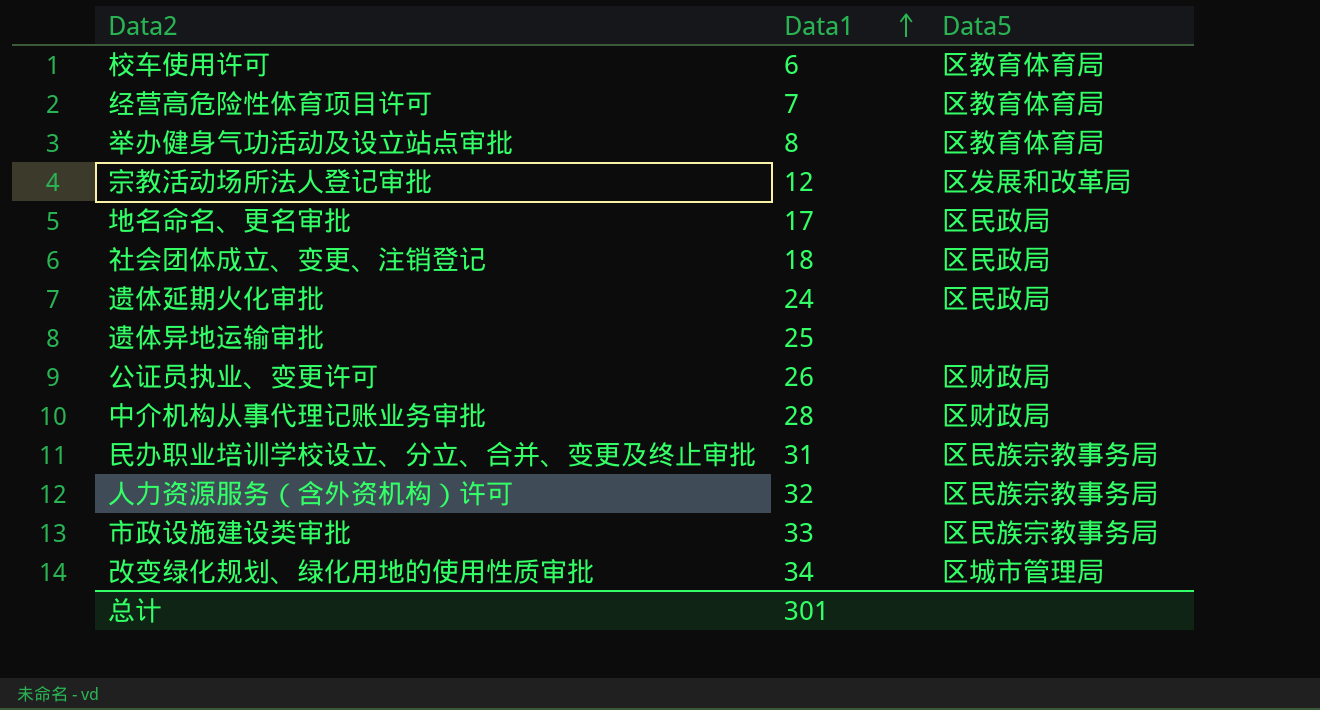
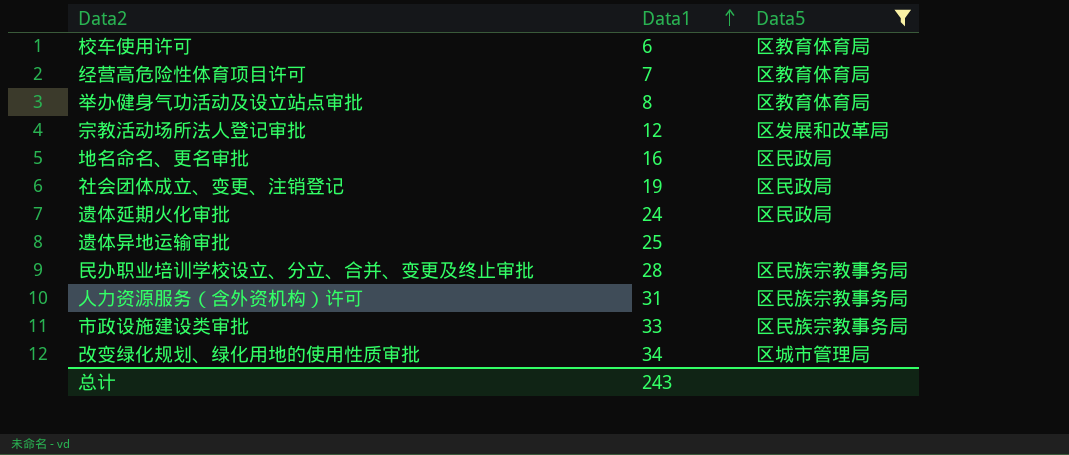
filter: none -> Data5 != 区财政局
地名命名、更名审批 | Data1: 17 -> 16
社会团体成立、变更、注销登记 | Data1: 18 -> 19
民办职业培训学校设立、分立、合并、变更及终止审批 | Data1: 31 -> 28
人力资源服务（含外资机构）许可 | Data1: 32 -> 31
总计 | Data1: 301 -> 243

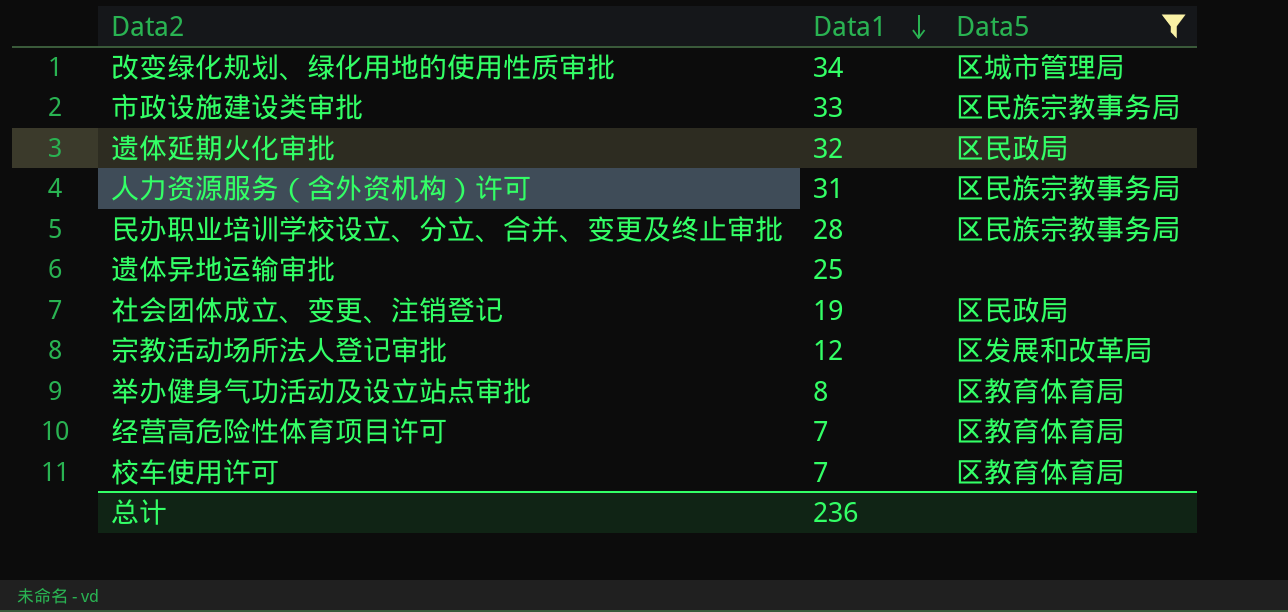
row order: Data1 ascending -> Data1 descending
row 地名命名、更名审批: 16 | 区民政局 -> none
遗体延期火化审批 | Data1: 24 -> 32
校车使用许可 | Data1: 6 -> 7
总计 | Data1: 243 -> 236

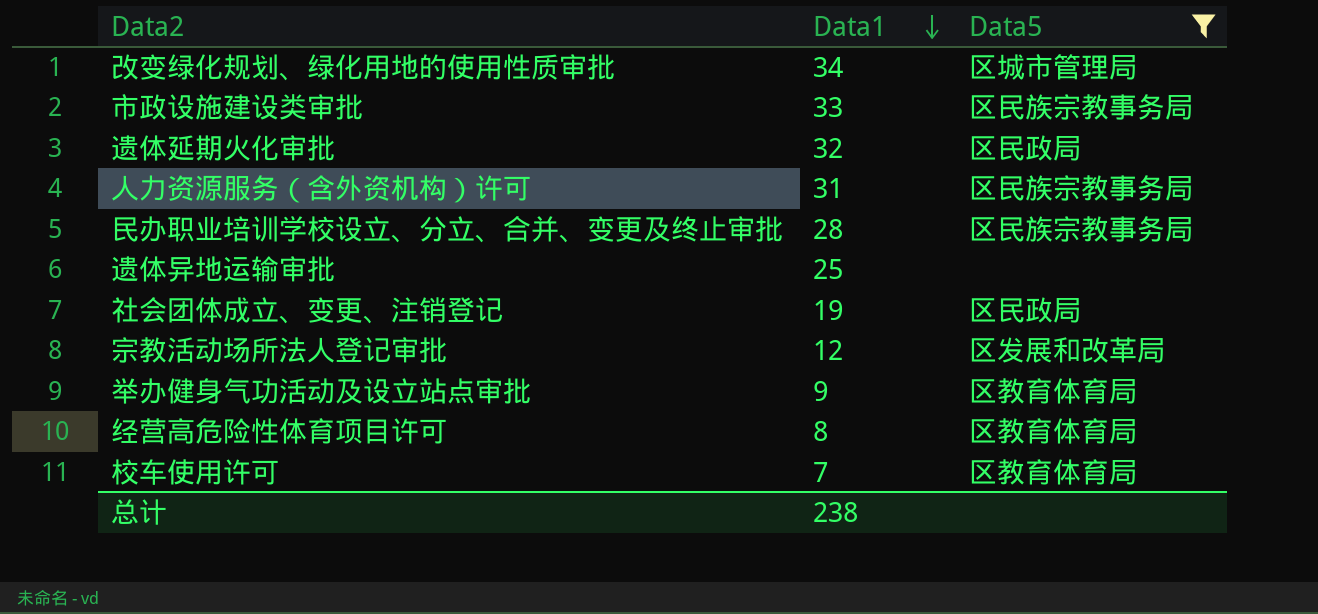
举办健身气功活动及设立站点审批 | Data1: 8 -> 9
经营高危险性体育项目许可 | Data1: 7 -> 8
总计 | Data1: 236 -> 238

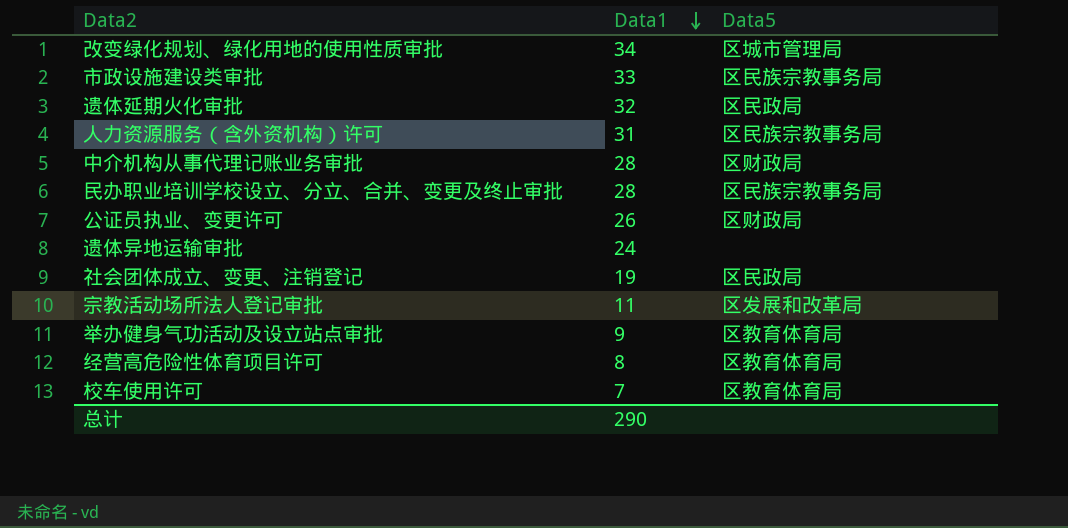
filter: Data5 != 区财政局 -> none
遗体异地运输审批 | Data1: 25 -> 24
宗教活动场所法人登记审批 | Data1: 12 -> 11
总计 | Data1: 238 -> 290

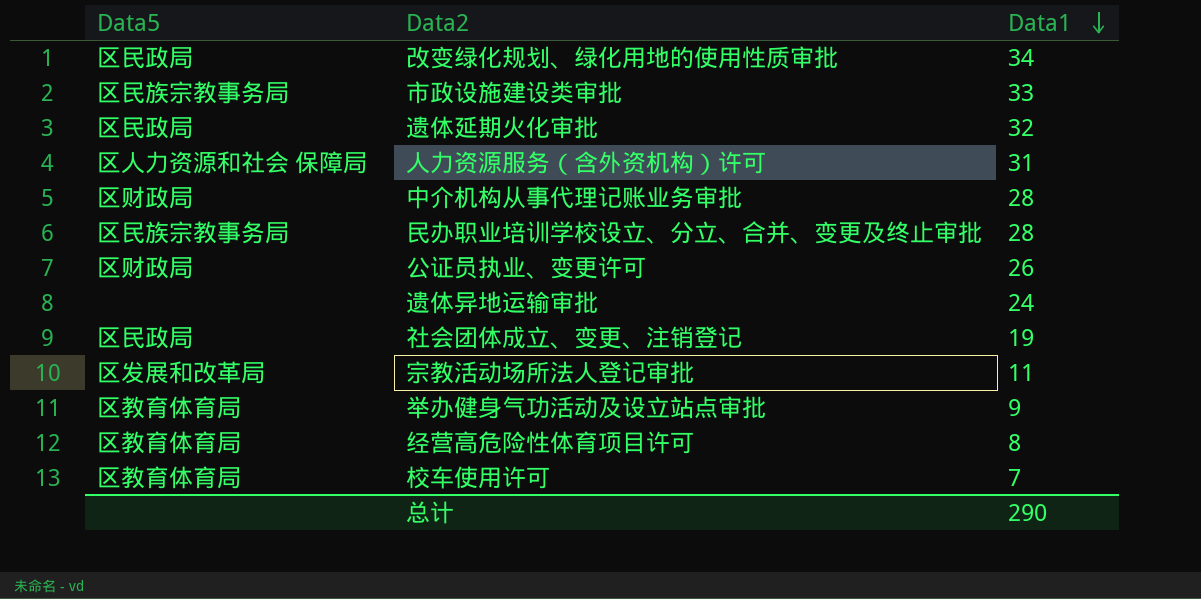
column Data5 | position: 3 -> 1
改变绿化规划、绿化用地的使用性质审批 | Data5: 区城市管理局 -> 区民政局
人力资源服务（含外资机构）许可 | Data5: 区民族宗教事务局 -> 区人力资源和社会 保障局

